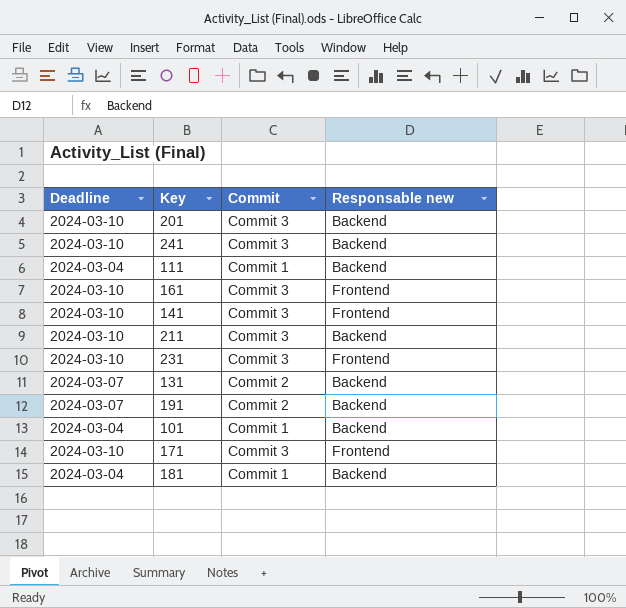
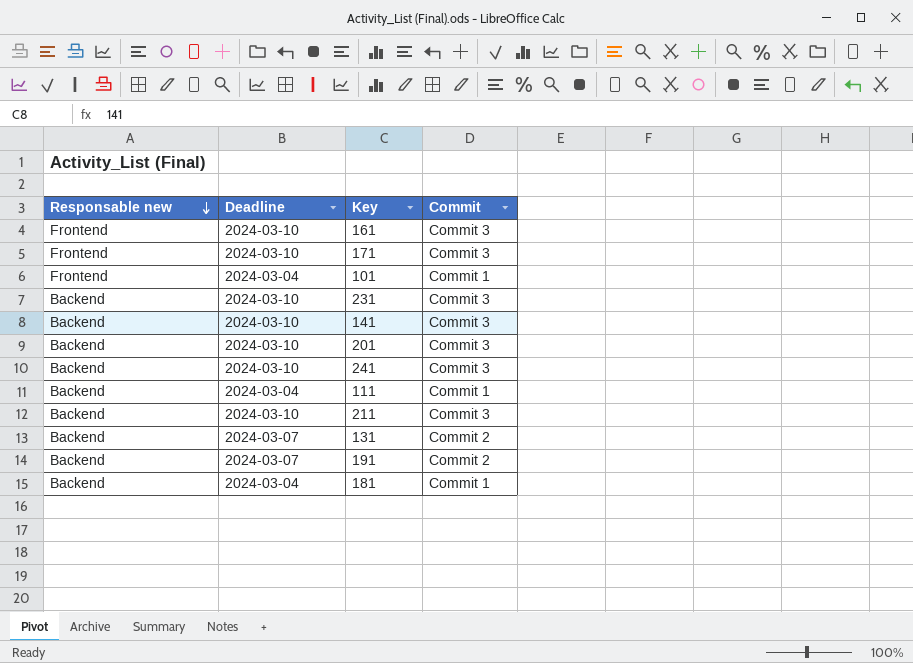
row order: none -> Responsable new descending
column Responsable new | position: 4 -> 1
101 | Responsable new: Backend -> Frontend
231 | Responsable new: Frontend -> Backend
141 | Responsable new: Frontend -> Backend

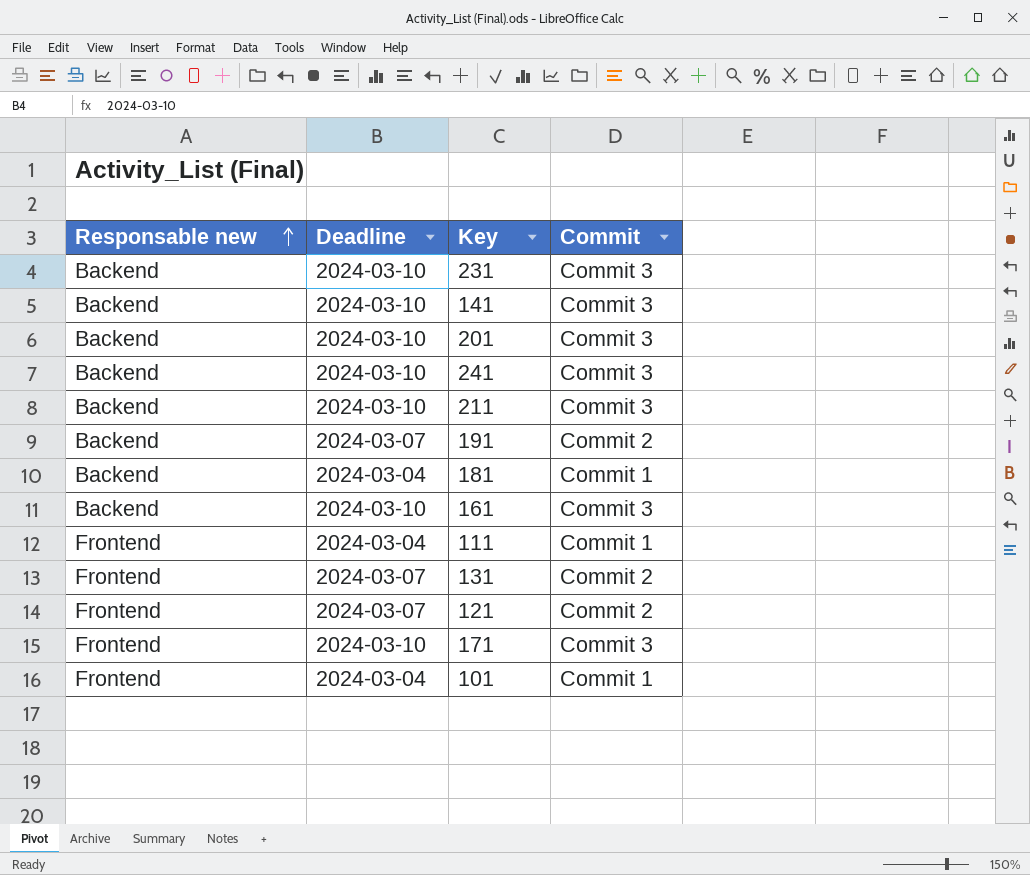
row order: Responsable new descending -> Responsable new ascending
161 | Responsable new: Frontend -> Backend
111 | Responsable new: Backend -> Frontend
131 | Responsable new: Backend -> Frontend
row 121: none -> Frontend | 2024-03-07 | Commit 2

